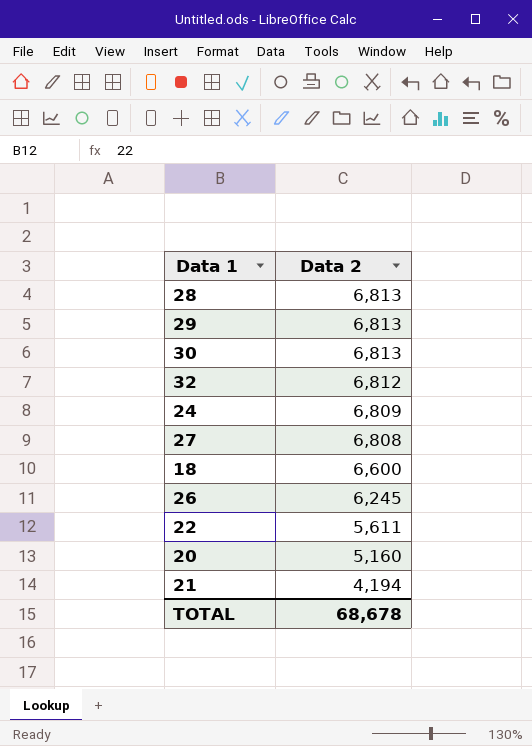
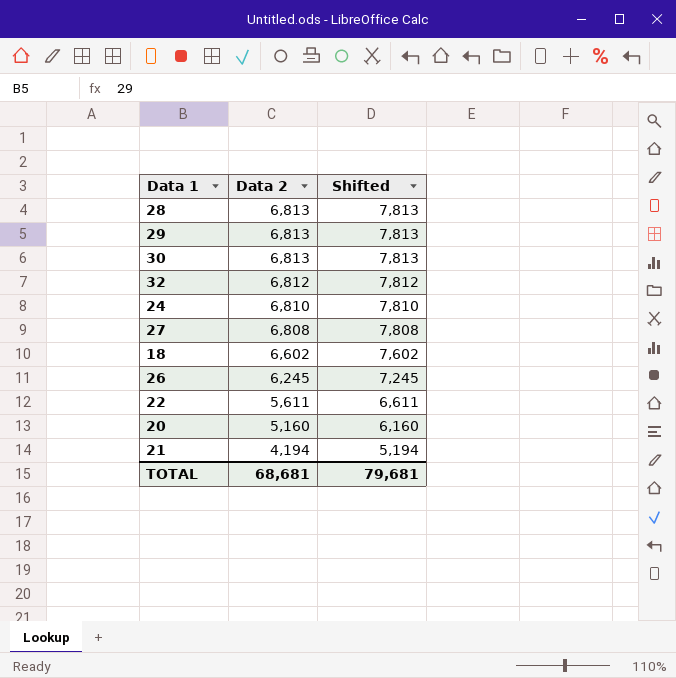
column Shifted | formula: none -> [Data 2] + 1000
24 | Data 2: 6,809 -> 6,810
18 | Data 2: 6,600 -> 6,602
TOTAL | Data 2: 68,678 -> 68,681

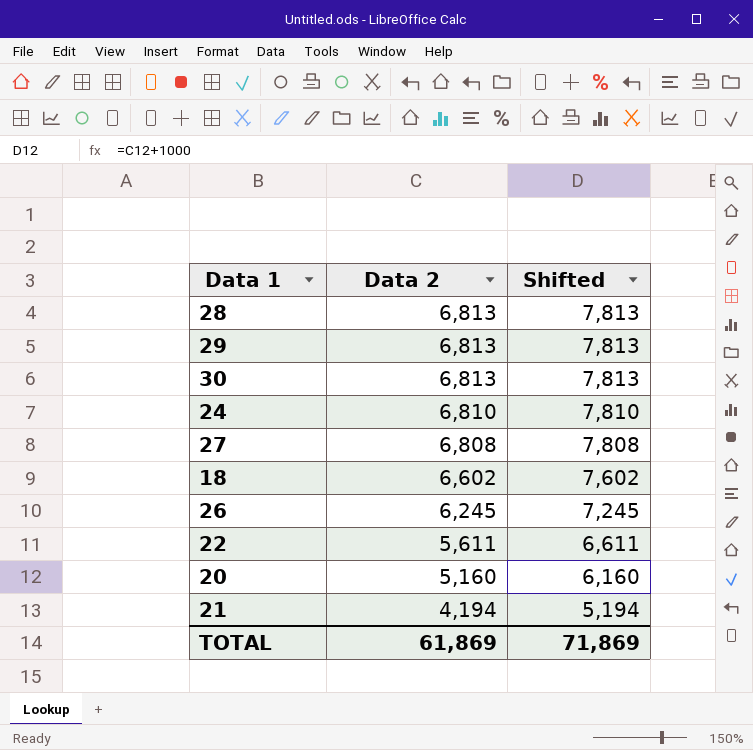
row 32: 6,812 | 7,812 -> none
TOTAL | Data 2: 68,681 -> 61,869
TOTAL | Shifted: 79,681 -> 71,869

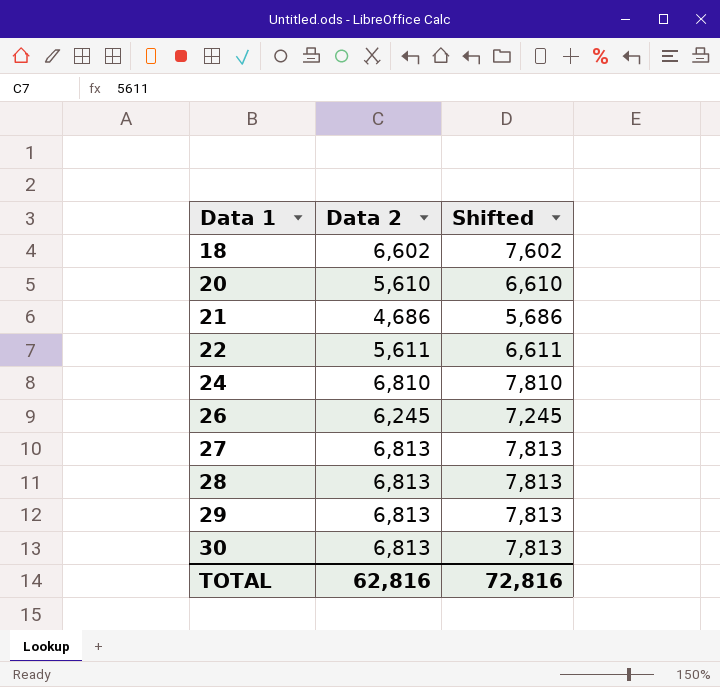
row order: Data 2 descending -> Data 1 ascending
20 | Data 2: 5,160 -> 5,610
20 | Shifted: 6,160 -> 6,610
21 | Data 2: 4,194 -> 4,686
21 | Shifted: 5,194 -> 5,686
27 | Data 2: 6,808 -> 6,813
27 | Shifted: 7,808 -> 7,813
TOTAL | Data 2: 61,869 -> 62,816
TOTAL | Shifted: 71,869 -> 72,816

